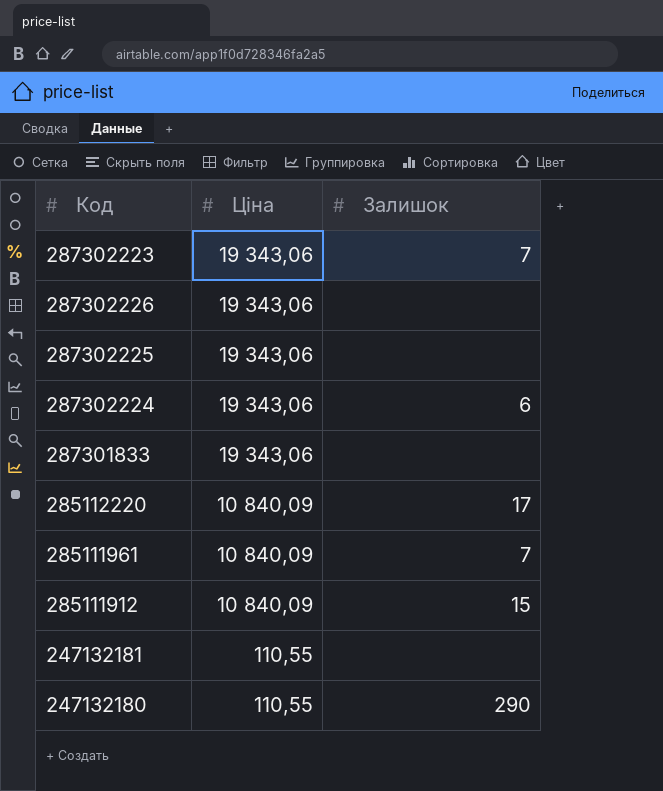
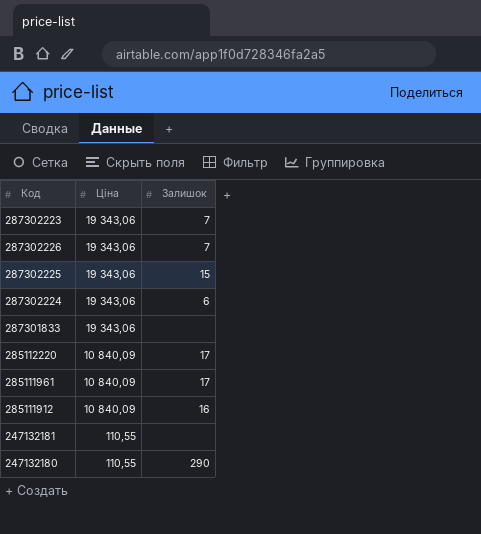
287302226 | Залишок: none -> 7
287302225 | Залишок: none -> 15
285111961 | Залишок: 7 -> 17
285111912 | Залишок: 15 -> 16

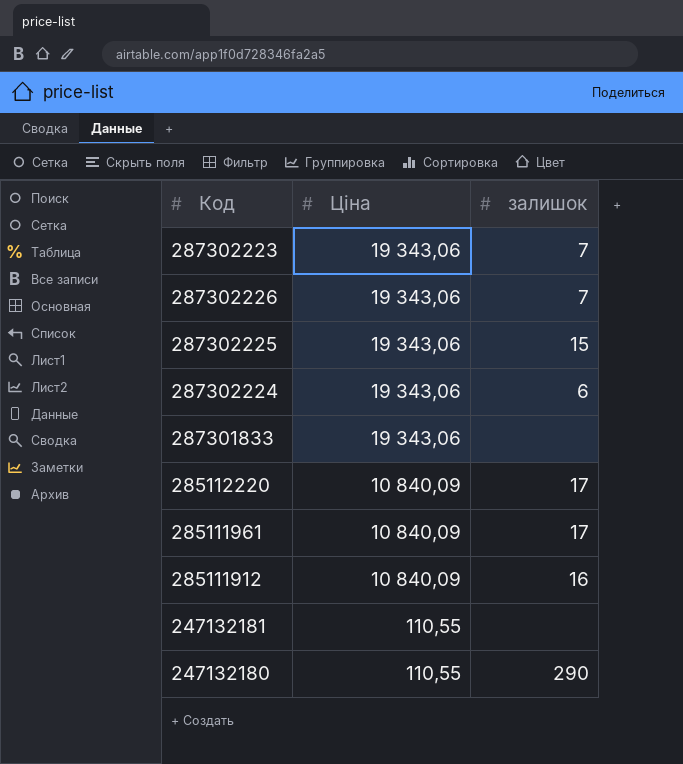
column name: Залишок -> залишок

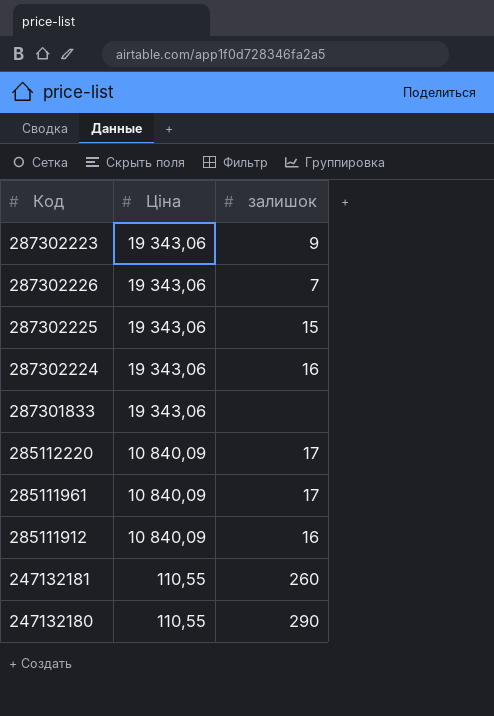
287302223 | залишок: 7 -> 9
287302224 | залишок: 6 -> 16
247132181 | залишок: none -> 260

